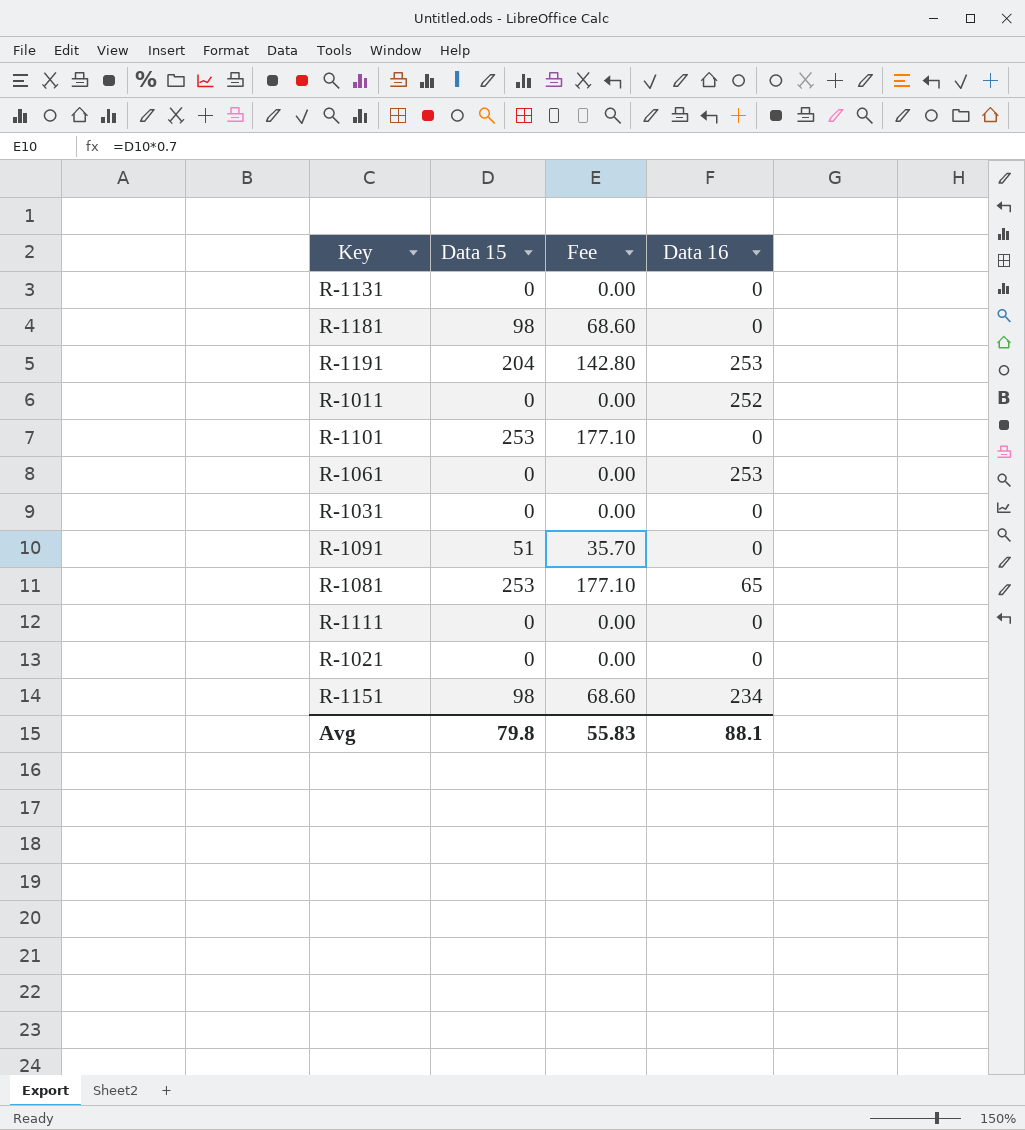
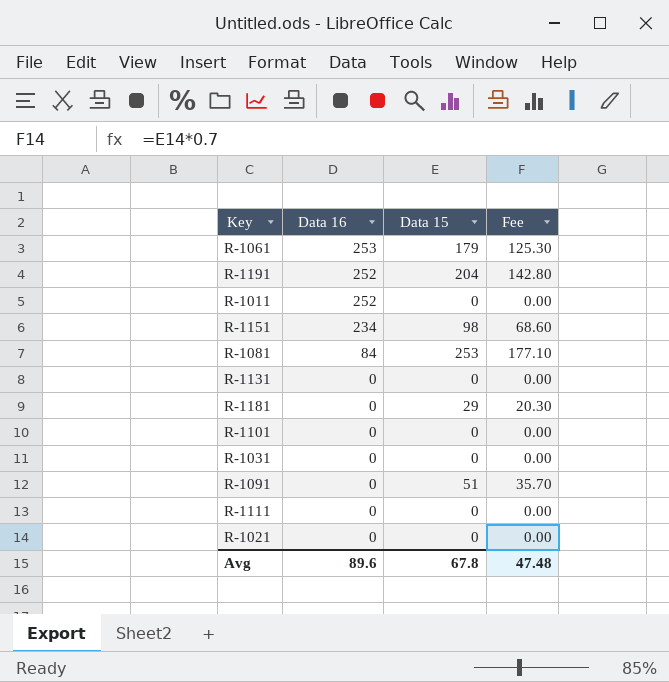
row order: none -> Data 16 descending
column Data 16 | position: 4 -> 2
R-1061 | Data 15: 0 -> 179
R-1061 | Fee: 0.00 -> 125.30
R-1191 | Data 16: 253 -> 252
R-1081 | Data 16: 65 -> 84
R-1181 | Data 15: 98 -> 29
R-1181 | Fee: 68.60 -> 20.30
R-1101 | Data 15: 253 -> 0
R-1101 | Fee: 177.10 -> 0.00
Avg | Data 16: 88.1 -> 89.6
Avg | Data 15: 79.8 -> 67.8
Avg | Fee: 55.83 -> 47.48

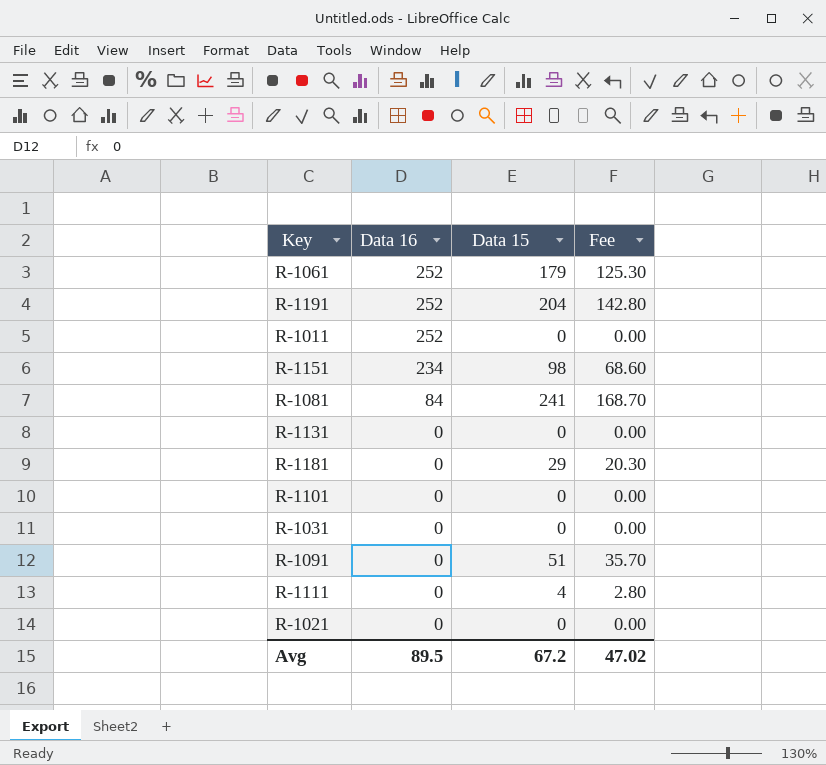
R-1061 | Data 16: 253 -> 252
R-1081 | Data 15: 253 -> 241
R-1081 | Fee: 177.10 -> 168.70
R-1111 | Data 15: 0 -> 4
R-1111 | Fee: 0.00 -> 2.80
Avg | Data 16: 89.6 -> 89.5
Avg | Data 15: 67.8 -> 67.2
Avg | Fee: 47.48 -> 47.02

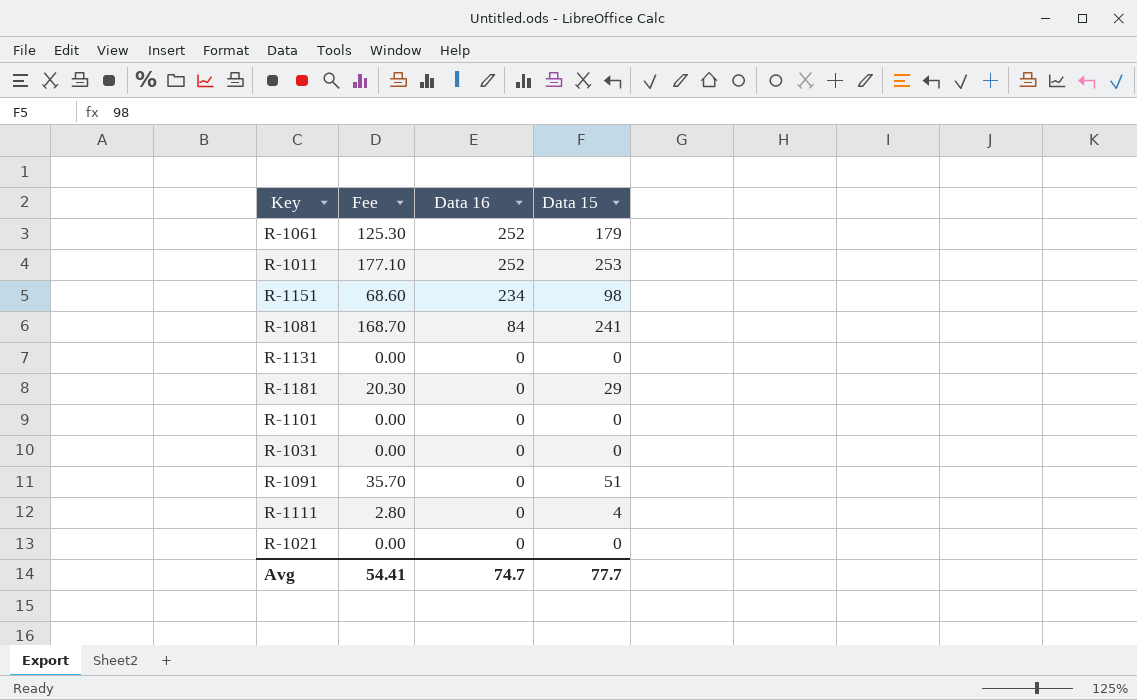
column Fee | position: 4 -> 2
row R-1191: 252 | 204 | 142.80 -> none
R-1011 | Fee: 0.00 -> 177.10
R-1011 | Data 15: 0 -> 253
Avg | Fee: 47.02 -> 54.41
Avg | Data 16: 89.5 -> 74.7
Avg | Data 15: 67.2 -> 77.7

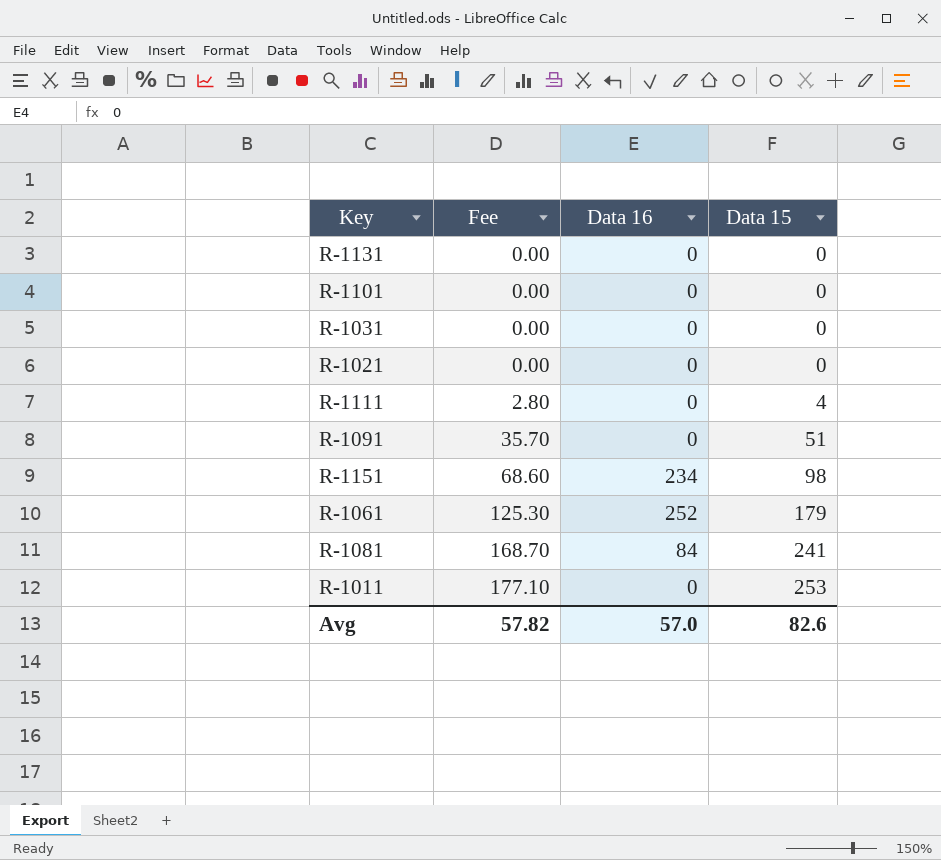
row order: Data 16 descending -> Fee ascending
row R-1181: 20.30 | 0 | 29 -> none
R-1011 | Data 16: 252 -> 0
Avg | Fee: 54.41 -> 57.82
Avg | Data 16: 74.7 -> 57.0
Avg | Data 15: 77.7 -> 82.6

